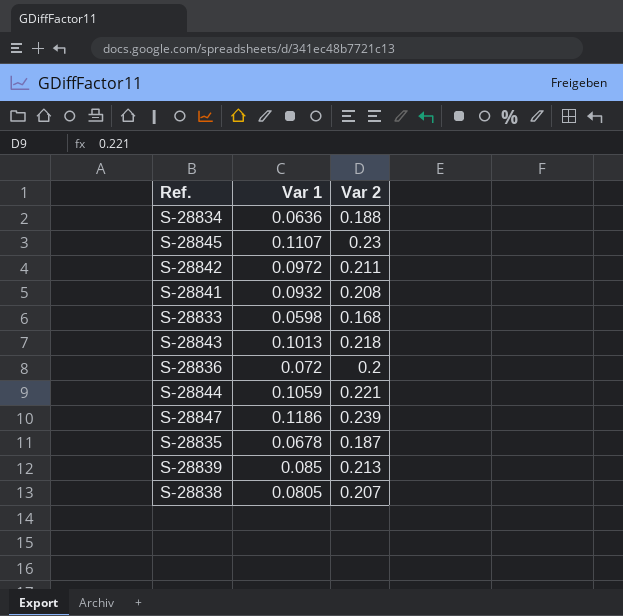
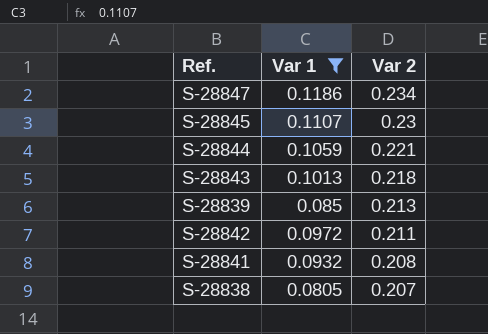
filter: none -> Var 1 >= 0.0805
row order: none -> Var 2 descending
S-28847 | Var 2: 0.239 -> 0.234

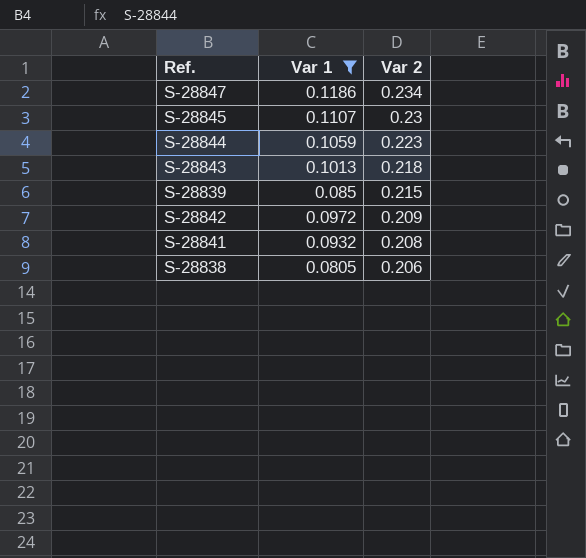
S-28844 | Var 2: 0.221 -> 0.223
S-28839 | Var 2: 0.213 -> 0.215
S-28842 | Var 2: 0.211 -> 0.209
S-28838 | Var 2: 0.207 -> 0.206

